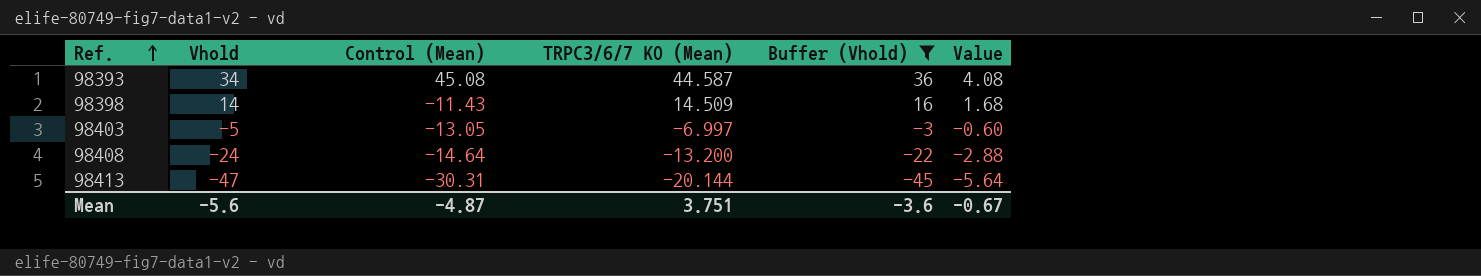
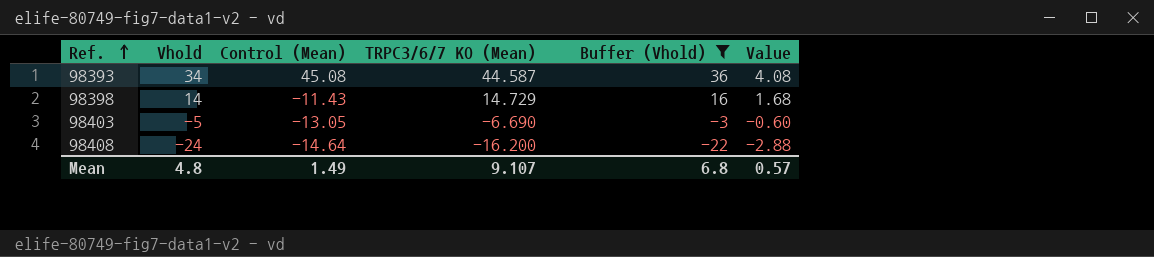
row 98413: -47 | -30.31 | -20.144 | -45 | -5.64 -> none
98398 | TRPC3/6/7 KO (Mean): 14.509 -> 14.729
98403 | TRPC3/6/7 KO (Mean): -6.997 -> -6.690
98408 | TRPC3/6/7 KO (Mean): -13.200 -> -16.200
Mean | Vhold: -5.6 -> 4.8
Mean | Control (Mean): -4.87 -> 1.49
Mean | TRPC3/6/7 KO (Mean): 3.751 -> 9.107
Mean | Buffer (Vhold): -3.6 -> 6.8
Mean | Value: -0.67 -> 0.57

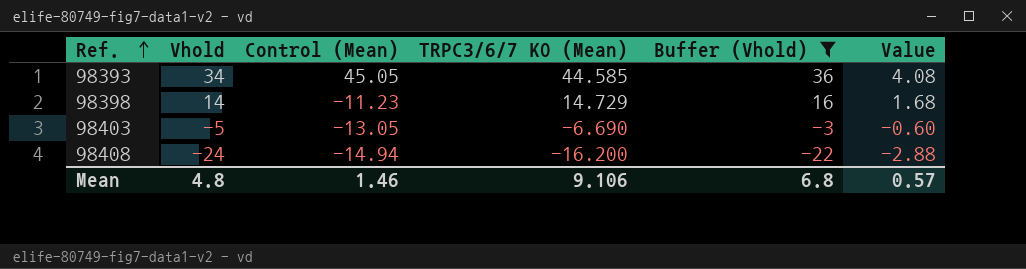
98393 | Control (Mean): 45.08 -> 45.05
98393 | TRPC3/6/7 KO (Mean): 44.587 -> 44.585
98398 | Control (Mean): -11.43 -> -11.23
98408 | Control (Mean): -14.64 -> -14.94
Mean | Control (Mean): 1.49 -> 1.46
Mean | TRPC3/6/7 KO (Mean): 9.107 -> 9.106

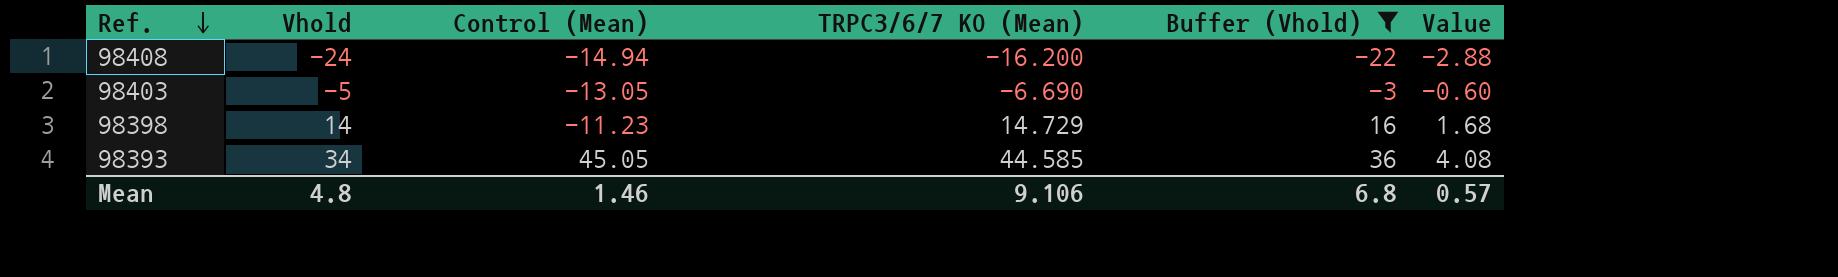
row order: Ref. ascending -> Ref. descending

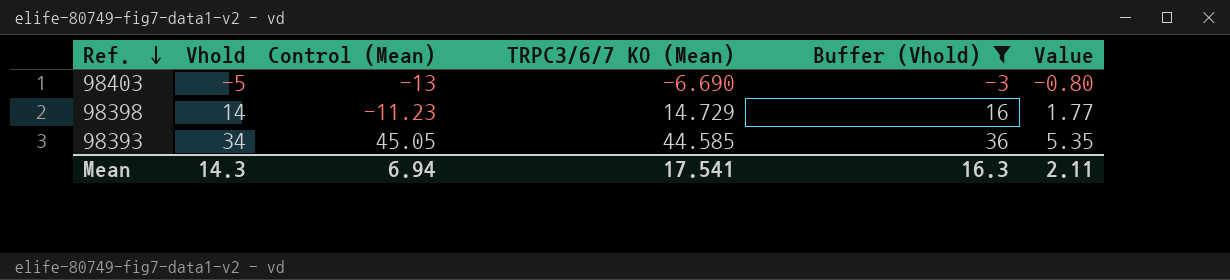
column Value | formula: [Vhold] * 0.12 -> [TRPC3/6/7 KO (Mean)] * 0.12
row 98408: -24 | -14.94 | -16.200 | -22 | -2.88 -> none
98403 | Control (Mean): -13.05 -> -13
Mean | Vhold: 4.8 -> 14.3
Mean | Control (Mean): 1.46 -> 6.94
Mean | TRPC3/6/7 KO (Mean): 9.106 -> 17.541
Mean | Buffer (Vhold): 6.8 -> 16.3
Mean | Value: 0.57 -> 2.11

